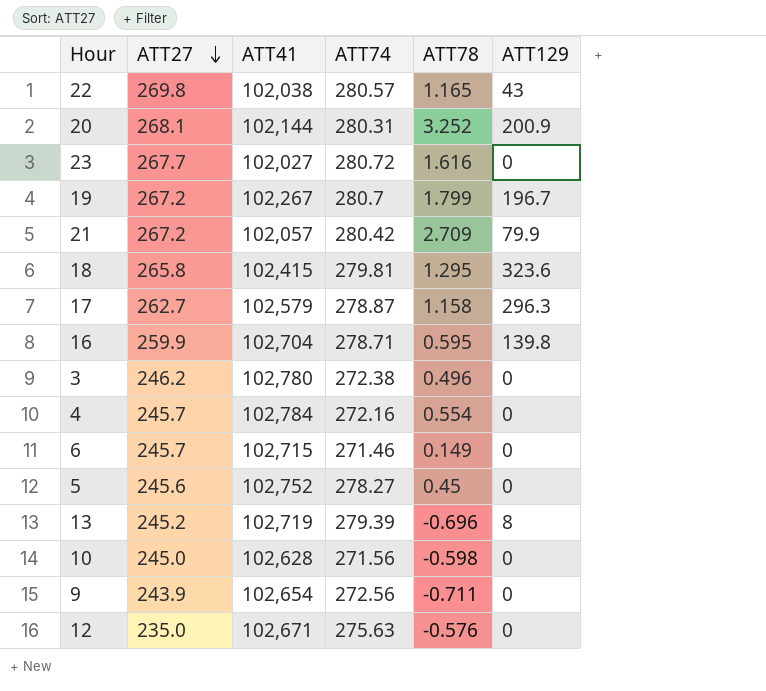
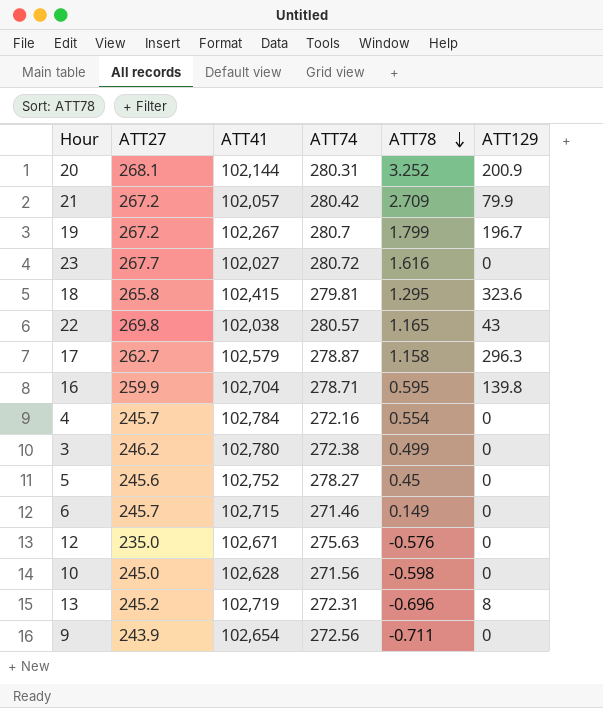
row order: ATT27 descending -> ATT78 descending
3 | ATT78: 0.496 -> 0.499
13 | ATT74: 279.39 -> 272.31

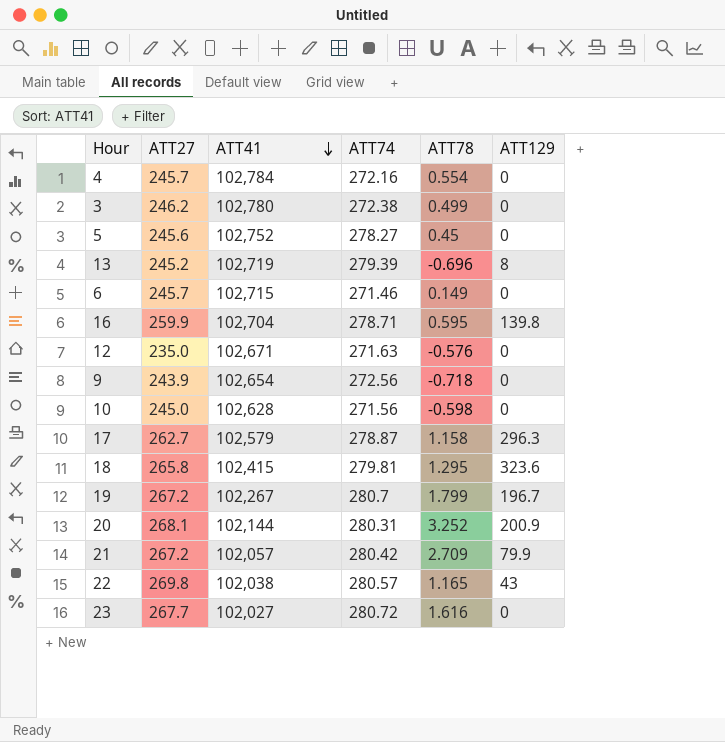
row order: ATT78 descending -> ATT41 descending
13 | ATT74: 272.31 -> 279.39
12 | ATT74: 275.63 -> 271.63
9 | ATT78: -0.711 -> -0.718

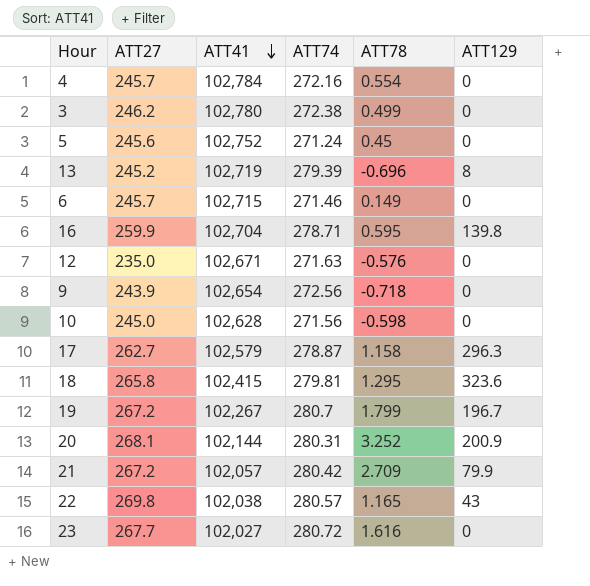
5 | ATT74: 278.27 -> 271.24

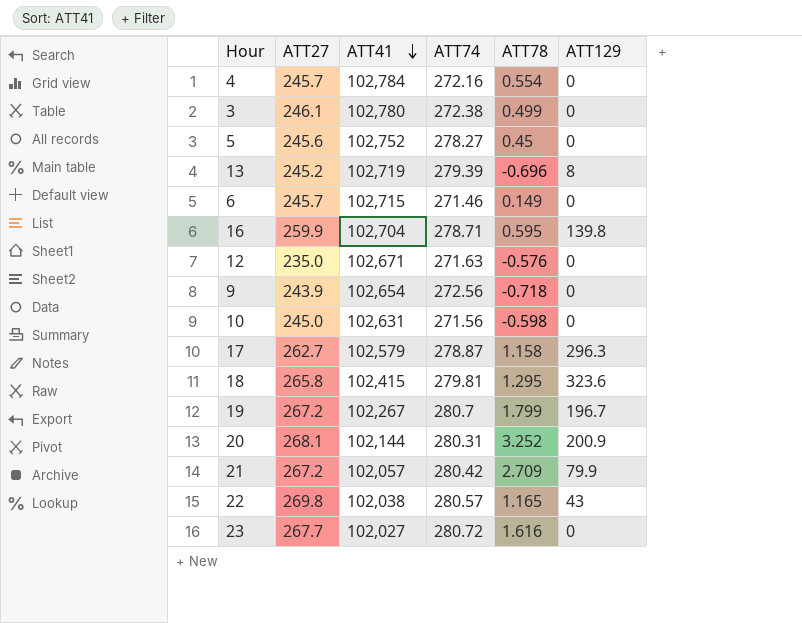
3 | ATT27: 246.2 -> 246.1
5 | ATT74: 271.24 -> 278.27
10 | ATT41: 102,628 -> 102,631

